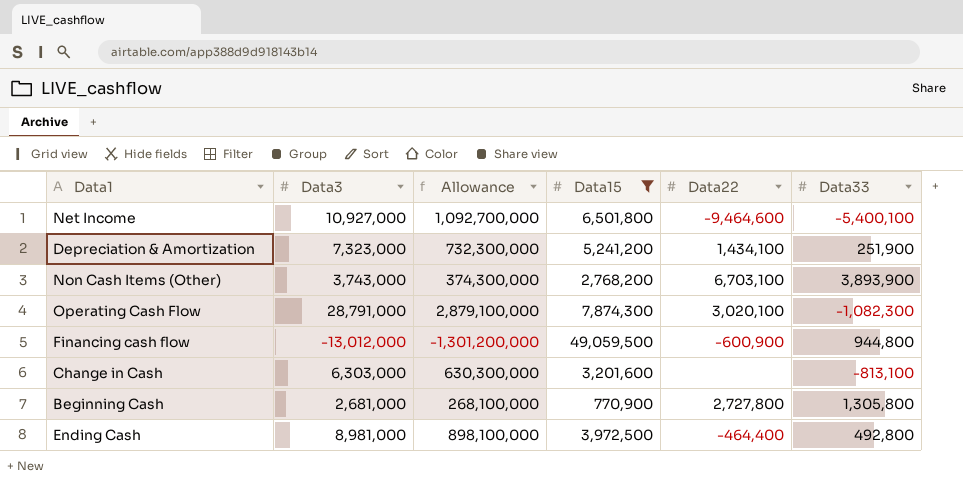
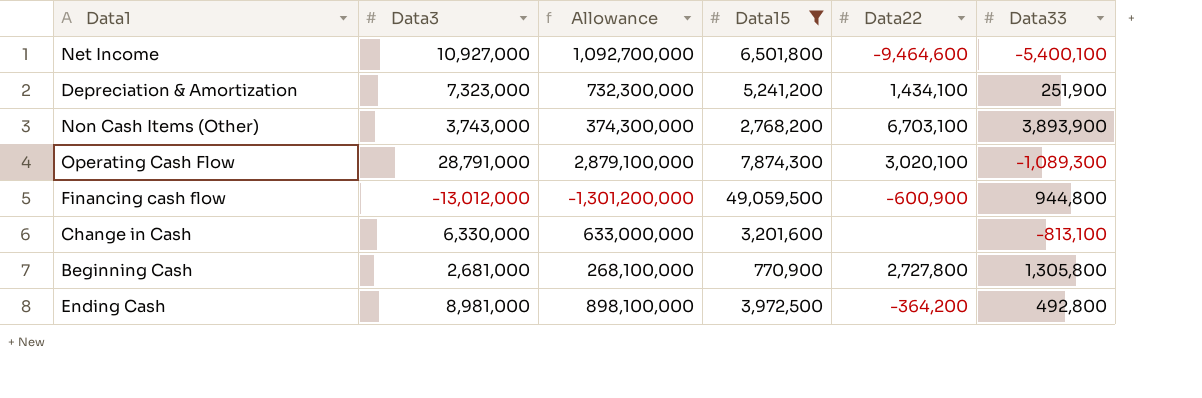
Operating Cash Flow | Data33: -1,082,300 -> -1,089,300
Change in Cash | Data3: 6,303,000 -> 6,330,000
Change in Cash | Allowance: 630,300,000 -> 633,000,000
Ending Cash | Data22: -464,400 -> -364,200

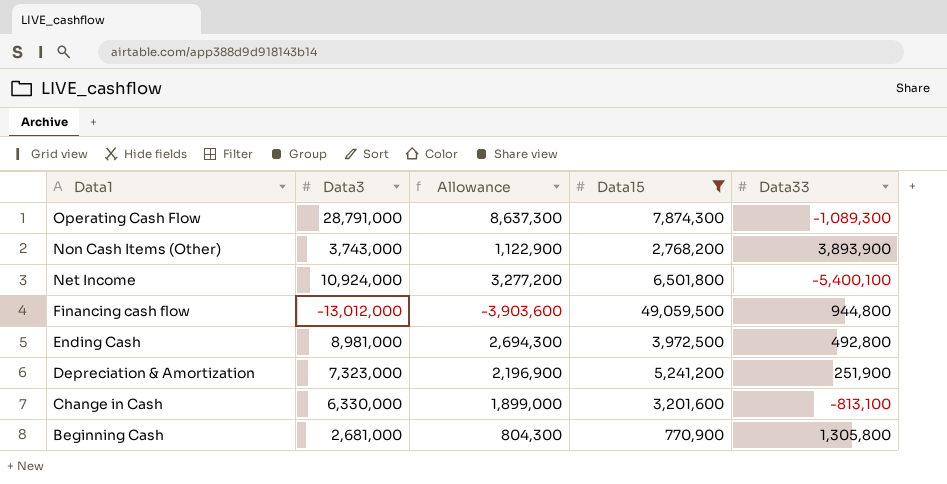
row order: none -> Data1 descending
column Data22 | position: 5 -> none
column Allowance | formula: [Data3] * 100 -> [Data3] * 0.3
Net Income | Data3: 10,927,000 -> 10,924,000

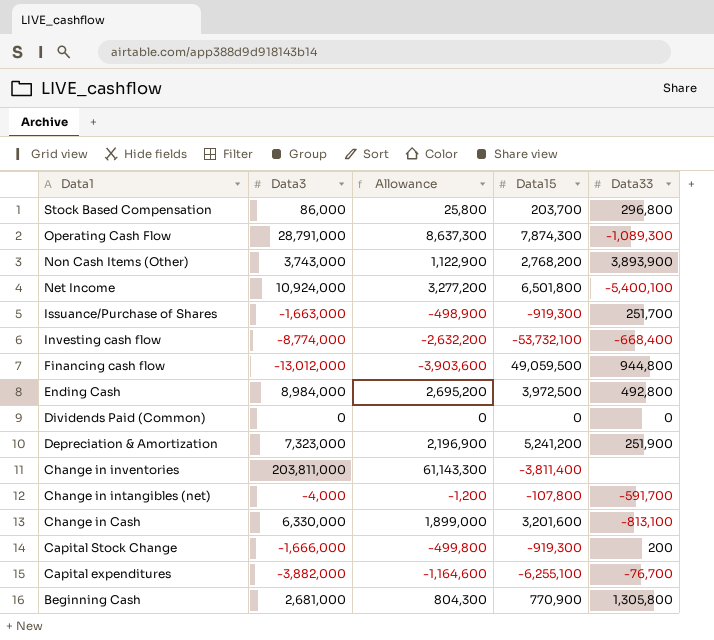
filter: Data15 >= 770,900 -> none
Ending Cash | Data3: 8,981,000 -> 8,984,000
Ending Cash | Allowance: 2,694,300 -> 2,695,200

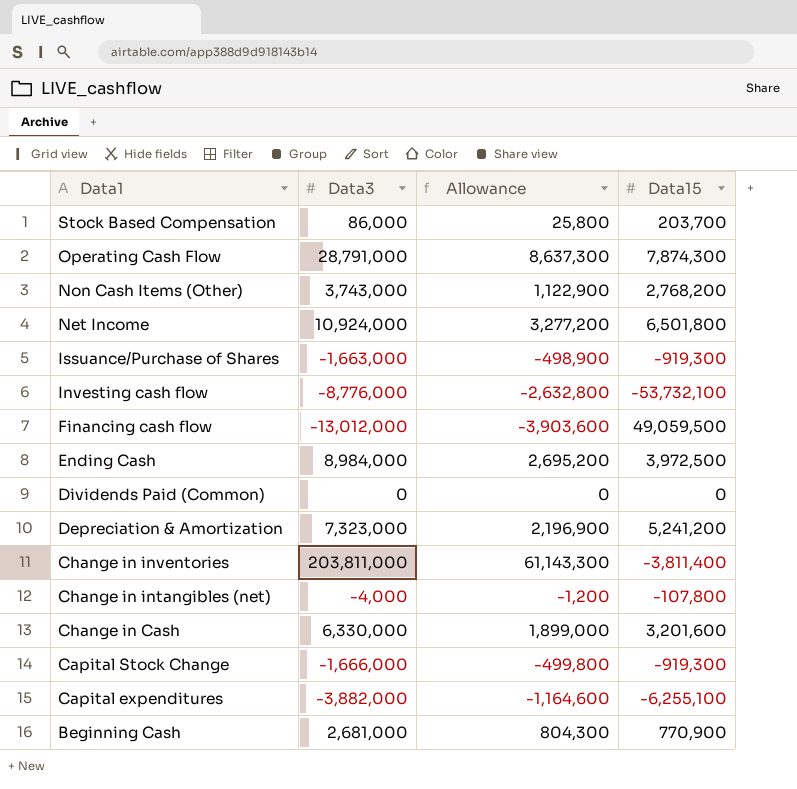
column Data33 | position: 5 -> none
Investing cash flow | Data3: -8,774,000 -> -8,776,000
Investing cash flow | Allowance: -2,632,200 -> -2,632,800

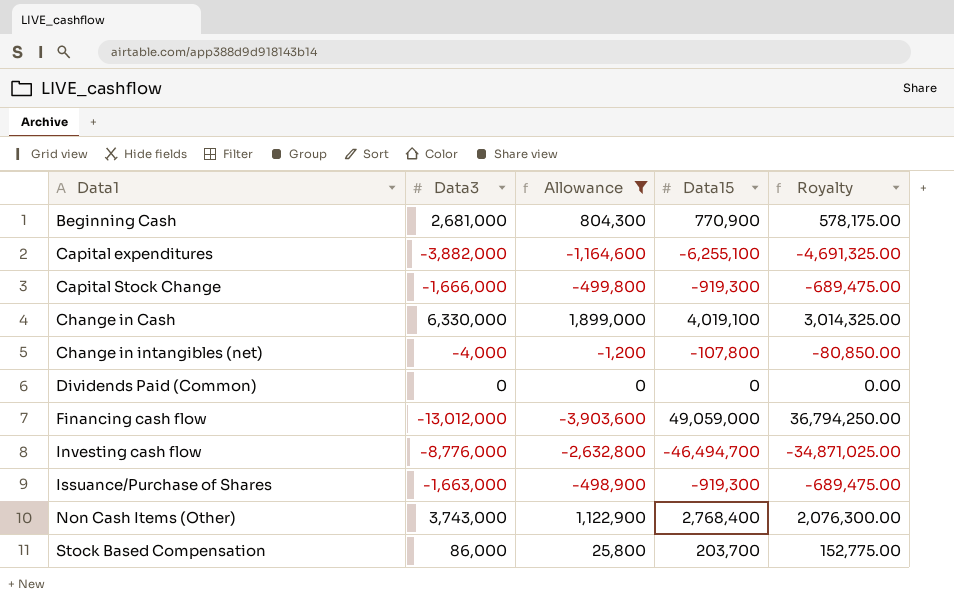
filter: none -> Allowance <= 1,899,000
row order: Data1 descending -> Data1 ascending
column Royalty | formula: none -> [Data15] * 0.75
Change in Cash | Data15: 3,201,600 -> 4,019,100
Financing cash flow | Data15: 49,059,500 -> 49,059,000
Investing cash flow | Data15: -53,732,100 -> -46,494,700
Non Cash Items (Other) | Data15: 2,768,200 -> 2,768,400

